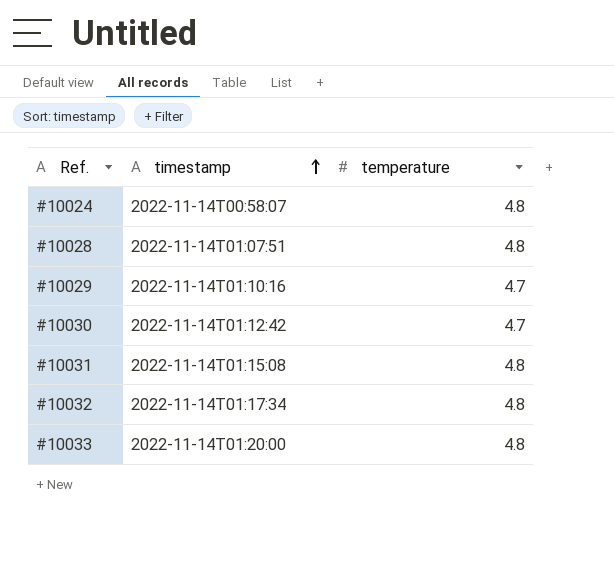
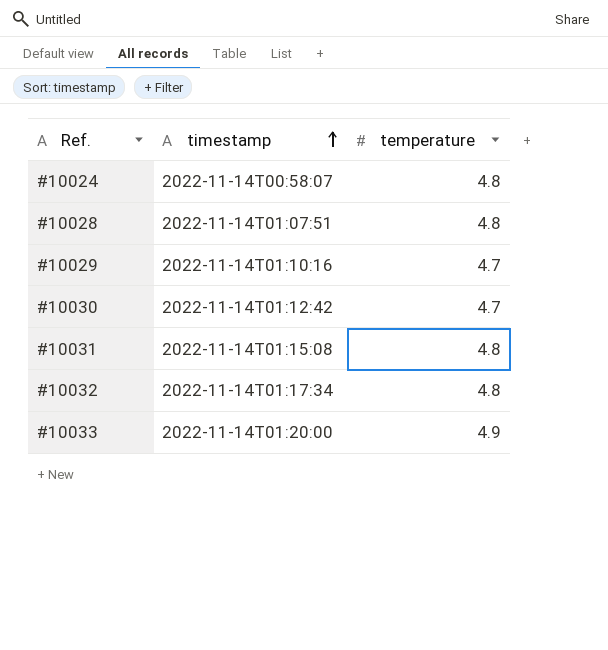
#10033 | temperature: 4.8 -> 4.9

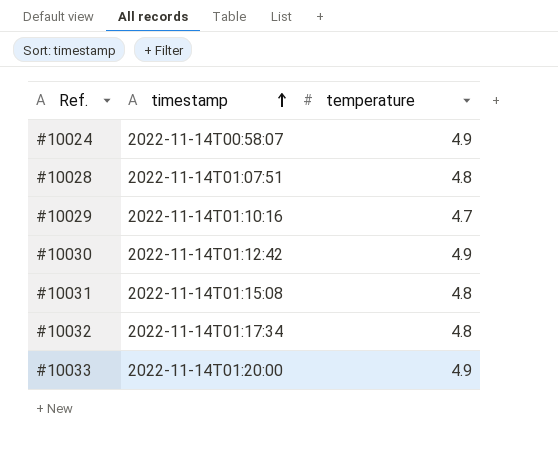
#10024 | temperature: 4.8 -> 4.9
#10030 | temperature: 4.7 -> 4.9

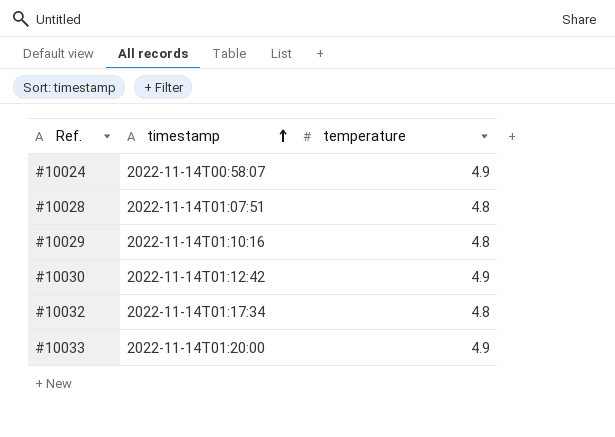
row #10031: 2022-11-14T01:15:08 | 4.8 -> none
#10029 | temperature: 4.7 -> 4.8

